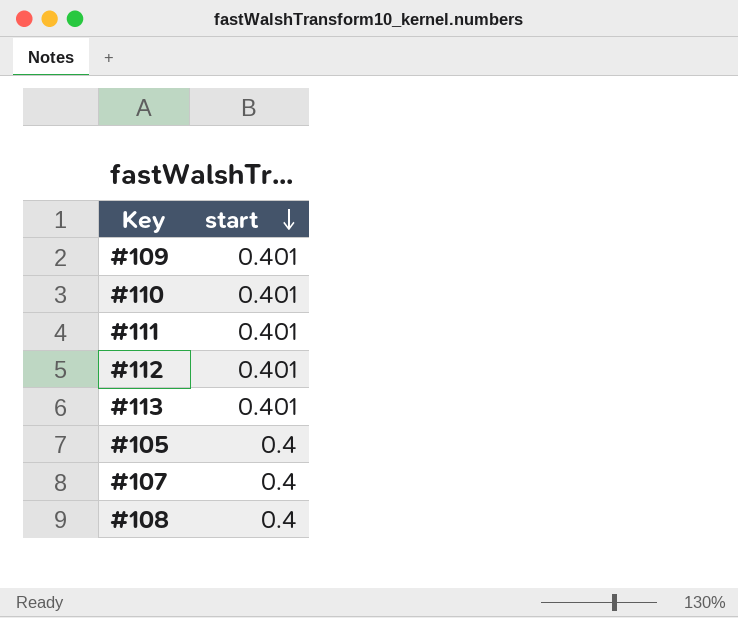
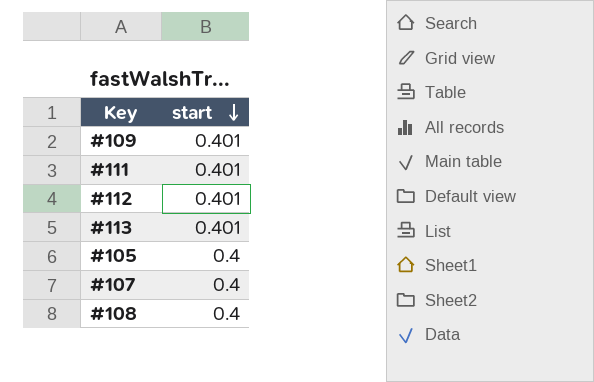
row #110: 0.401 -> none

